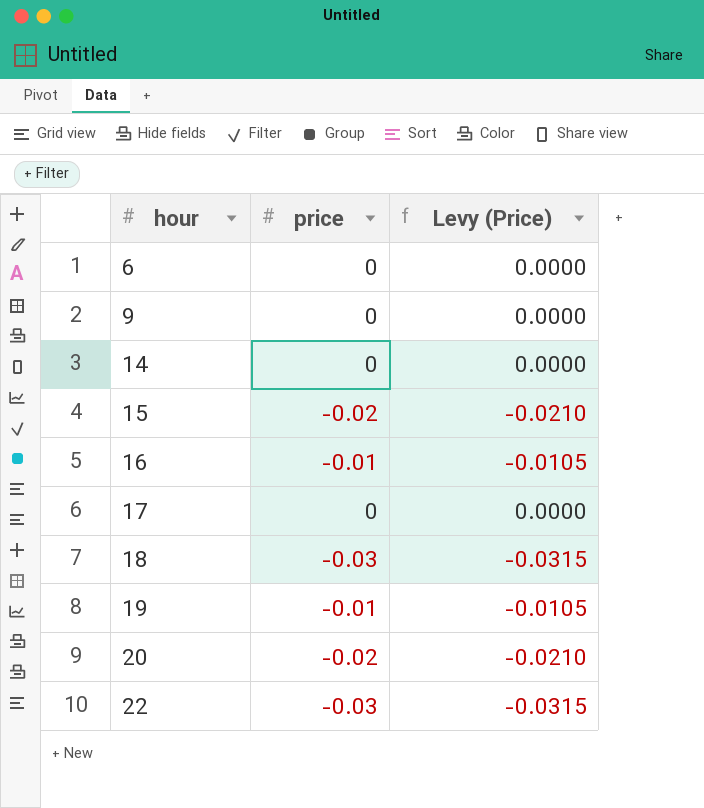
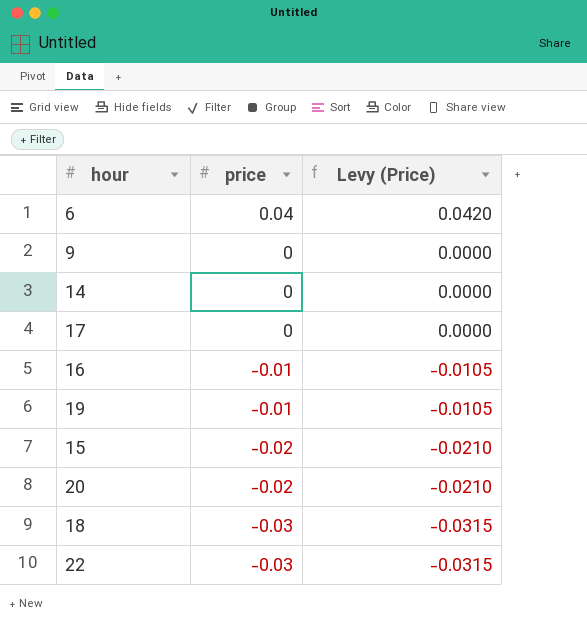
row order: hour ascending -> price descending
6 | price: 0 -> 0.04
6 | Levy (Price): 0.0000 -> 0.0420

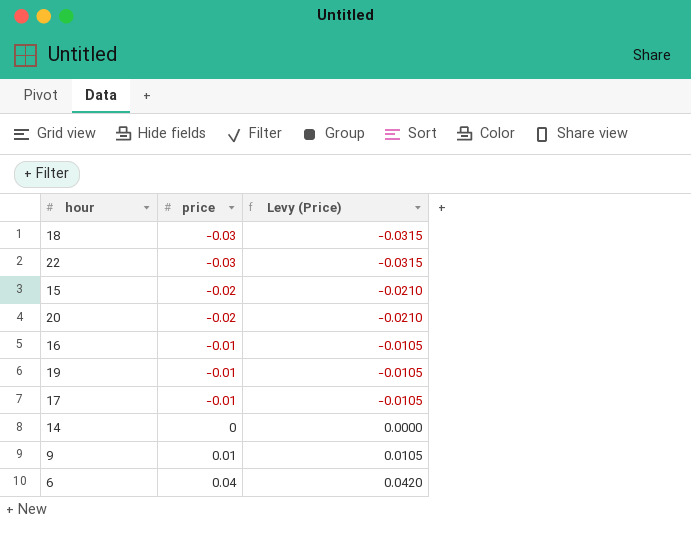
row order: price descending -> price ascending
17 | price: 0 -> -0.01
17 | Levy (Price): 0.0000 -> -0.0105
9 | price: 0 -> 0.01
9 | Levy (Price): 0.0000 -> 0.0105

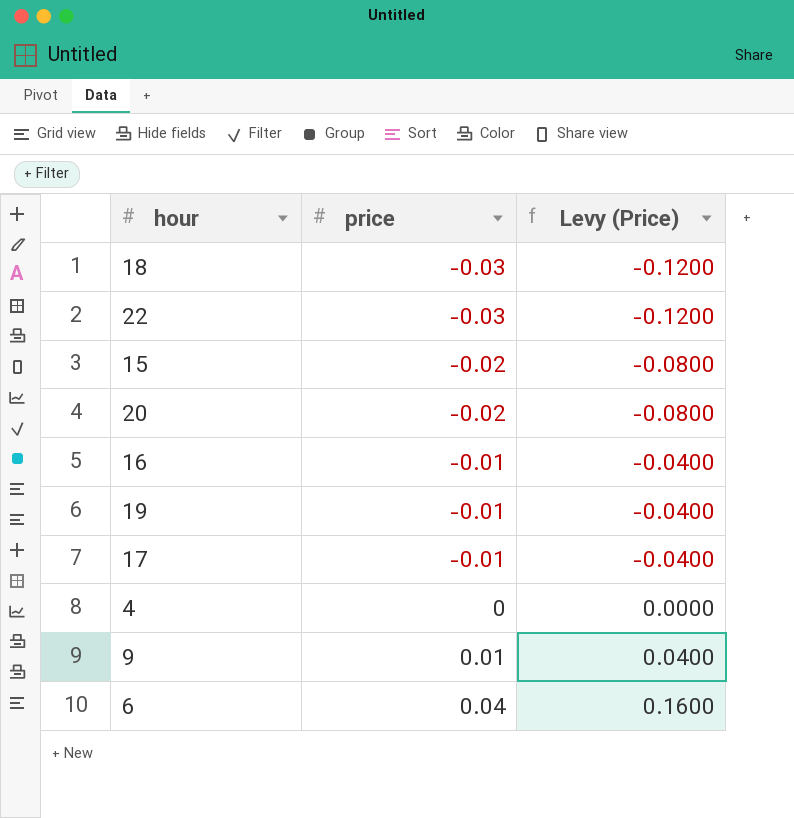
column Levy (Price) | formula: [price] * 1.05 -> [price] * 4
row 14: 0 | 0.0000 -> none
row 4: none -> 0 | 0.0000

